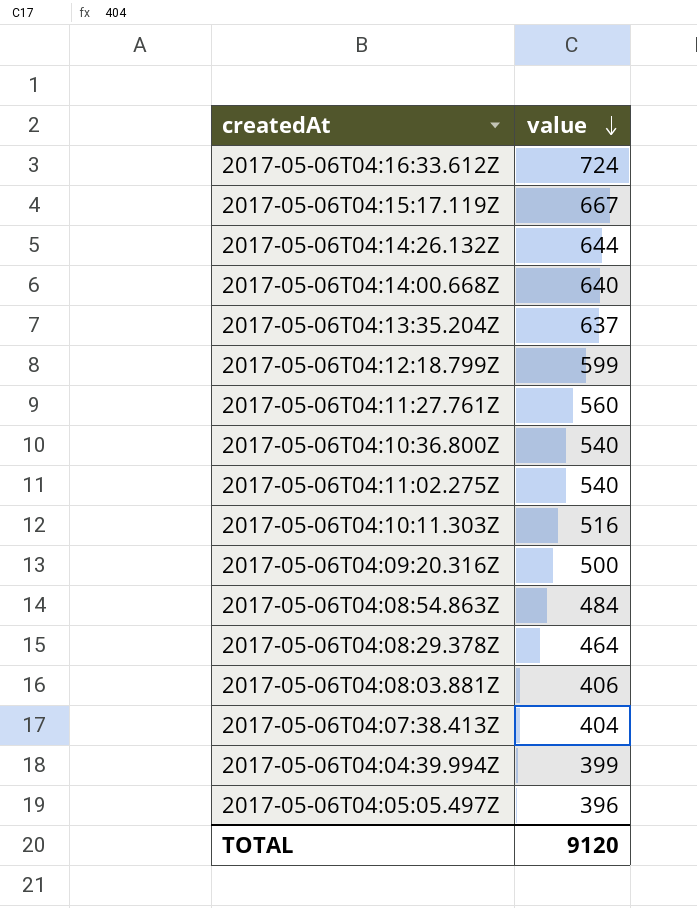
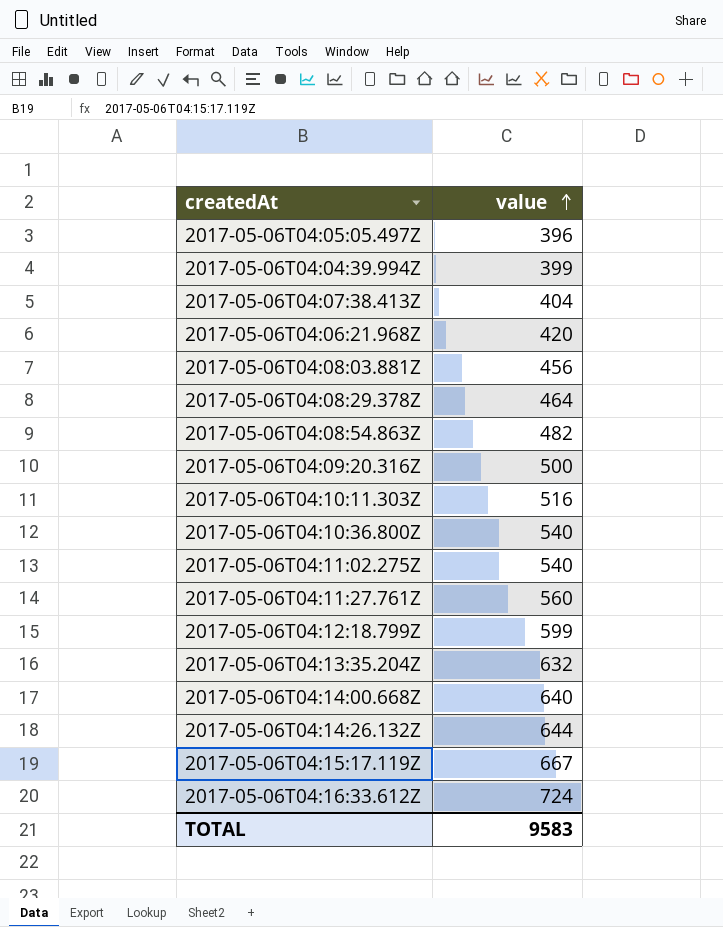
row order: value descending -> value ascending
row 2017-05-06T04:06:21.968Z: none -> 420
2017-05-06T04:08:03.881Z | value: 406 -> 456
2017-05-06T04:08:54.863Z | value: 484 -> 482
2017-05-06T04:13:35.204Z | value: 637 -> 632
TOTAL | value: 9120 -> 9583

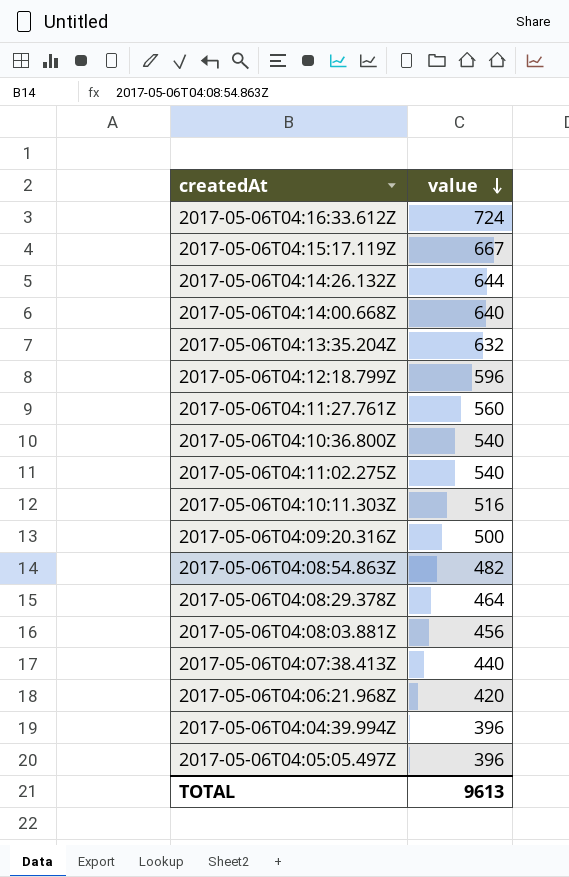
row order: value ascending -> value descending
2017-05-06T04:12:18.799Z | value: 599 -> 596
2017-05-06T04:07:38.413Z | value: 404 -> 440
2017-05-06T04:04:39.994Z | value: 399 -> 396
TOTAL | value: 9583 -> 9613

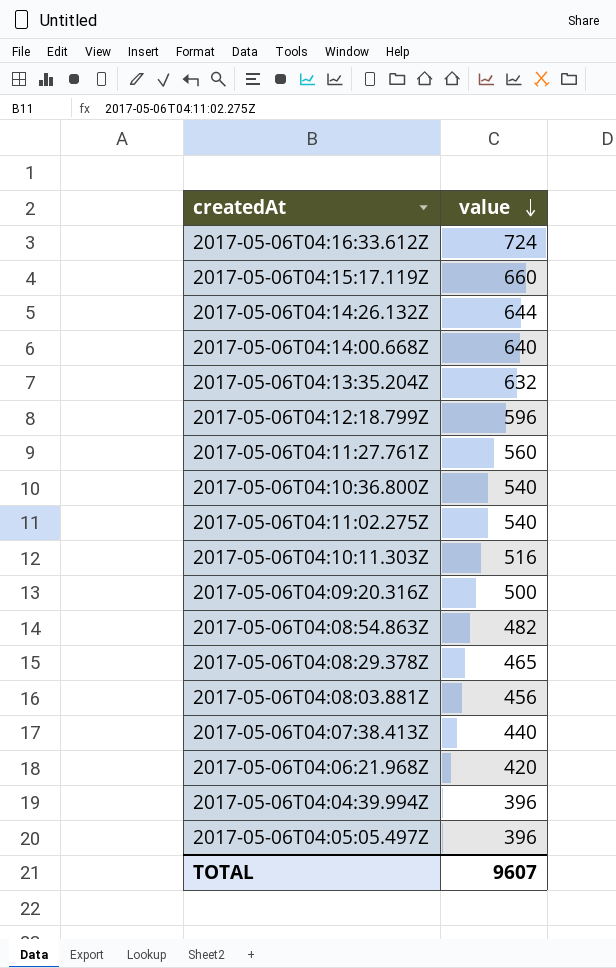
2017-05-06T04:15:17.119Z | value: 667 -> 660
2017-05-06T04:08:29.378Z | value: 464 -> 465
TOTAL | value: 9613 -> 9607

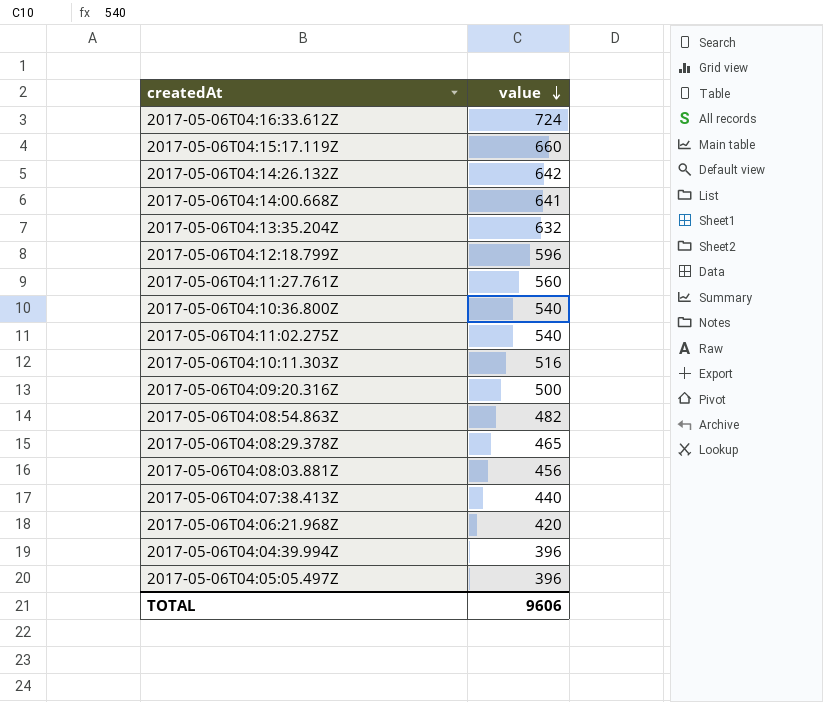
2017-05-06T04:14:26.132Z | value: 644 -> 642
2017-05-06T04:14:00.668Z | value: 640 -> 641
TOTAL | value: 9607 -> 9606

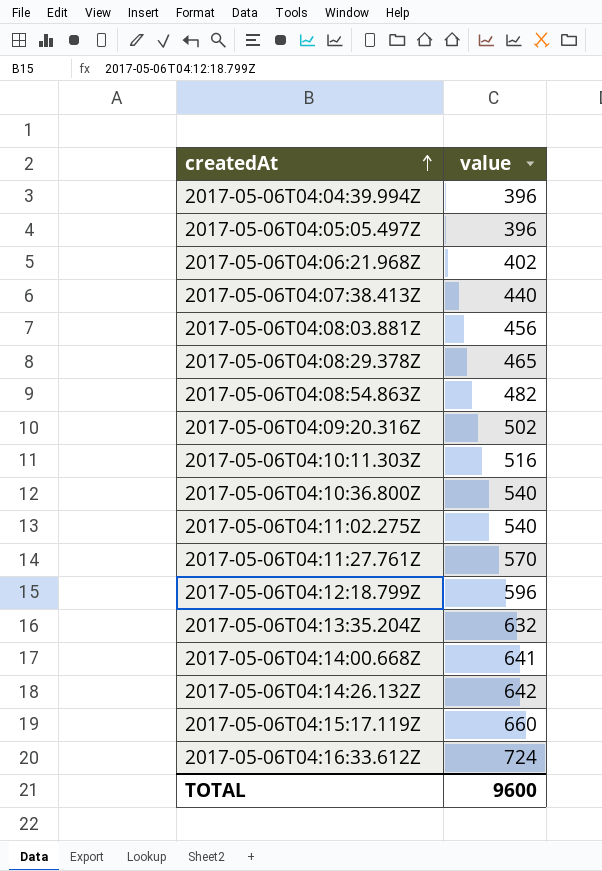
row order: value descending -> createdAt ascending
2017-05-06T04:06:21.968Z | value: 420 -> 402
2017-05-06T04:09:20.316Z | value: 500 -> 502
2017-05-06T04:11:27.761Z | value: 560 -> 570
TOTAL | value: 9606 -> 9600

